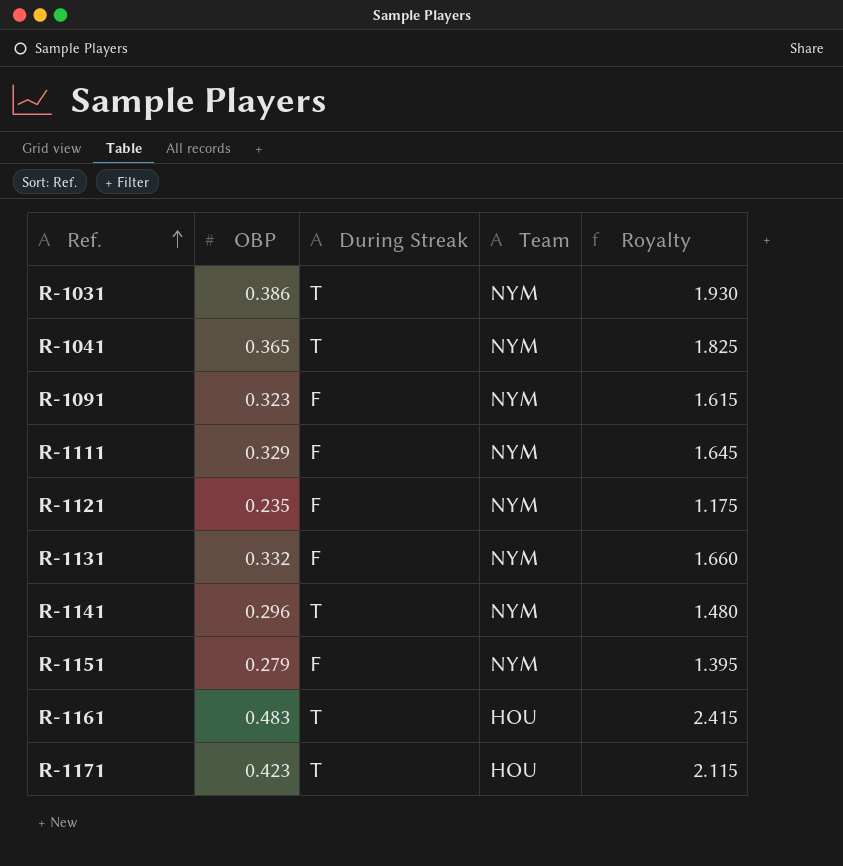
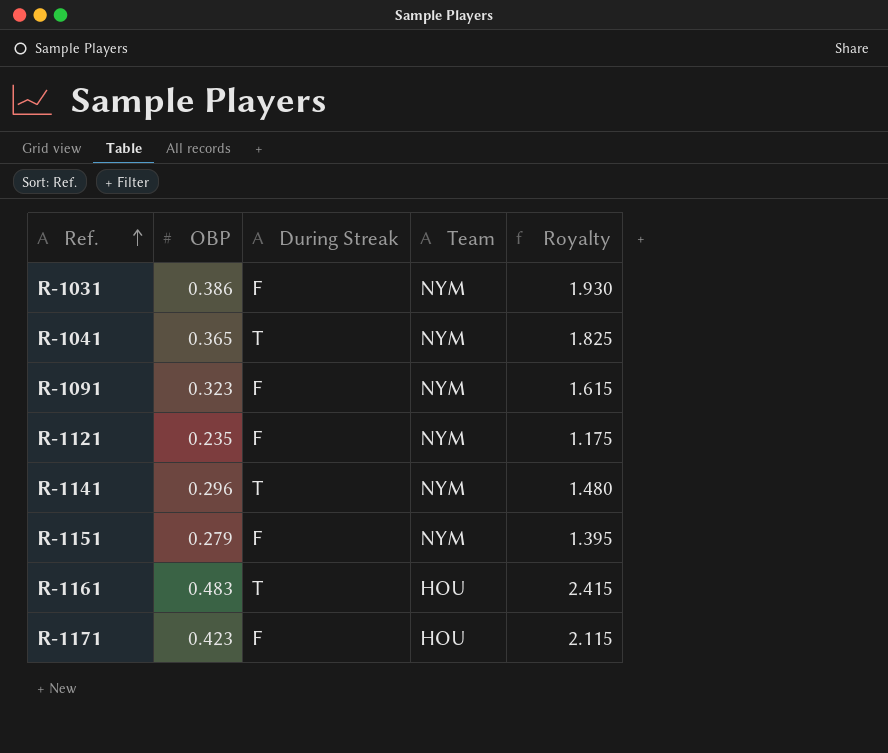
row R-1111: 0.329 | F | NYM | 1.645 -> none
row R-1131: 0.332 | F | NYM | 1.660 -> none
R-1031 | During Streak: T -> F
R-1171 | During Streak: T -> F

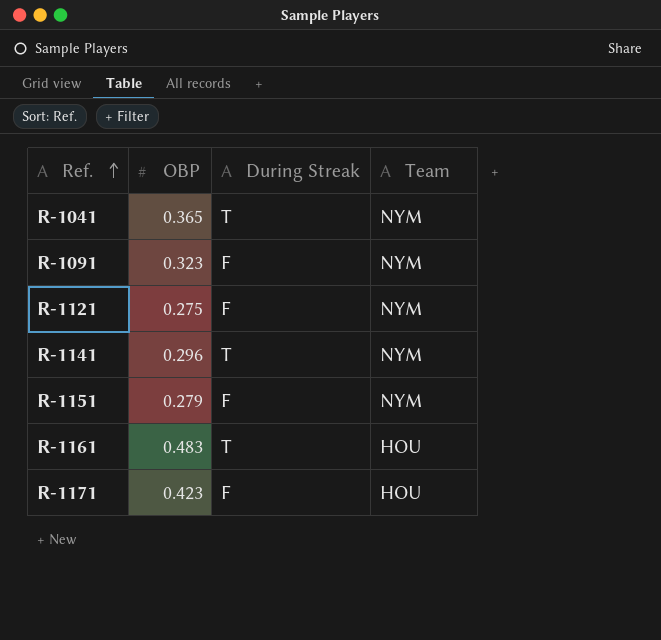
column Royalty | formula: [OBP] * 5 -> none
row R-1031: 0.386 | F | NYM | 1.930 -> none
R-1121 | OBP: 0.235 -> 0.275

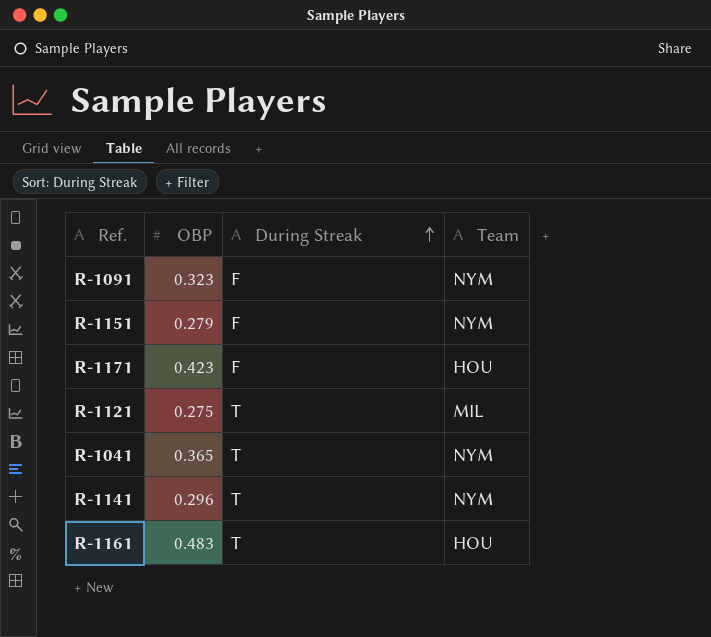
row order: Ref. ascending -> During Streak ascending
R-1121 | During Streak: F -> T
R-1121 | Team: NYM -> MIL

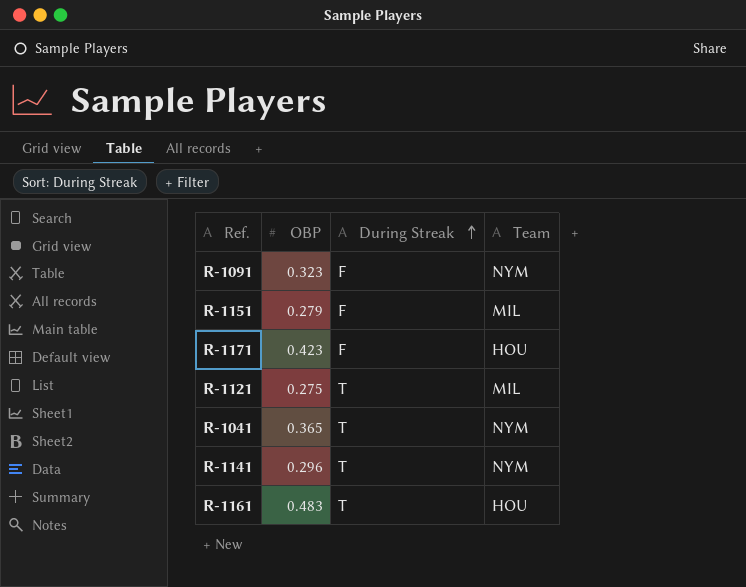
R-1151 | Team: NYM -> MIL

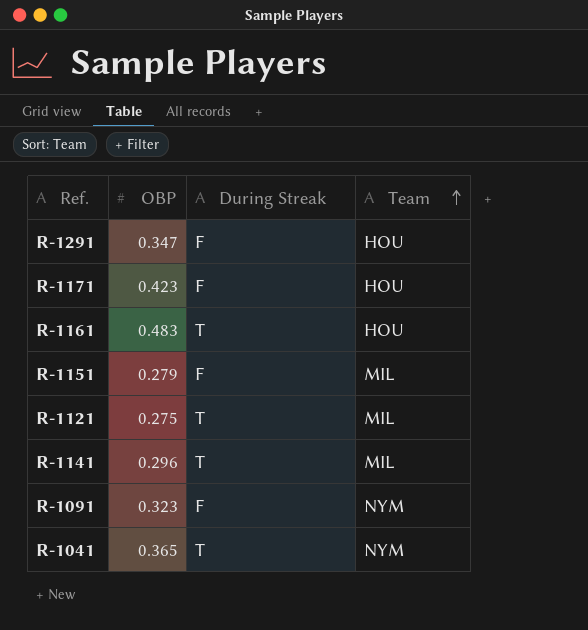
row order: During Streak ascending -> Team ascending
row R-1291: none -> 0.347 | F | HOU
R-1141 | Team: NYM -> MIL

